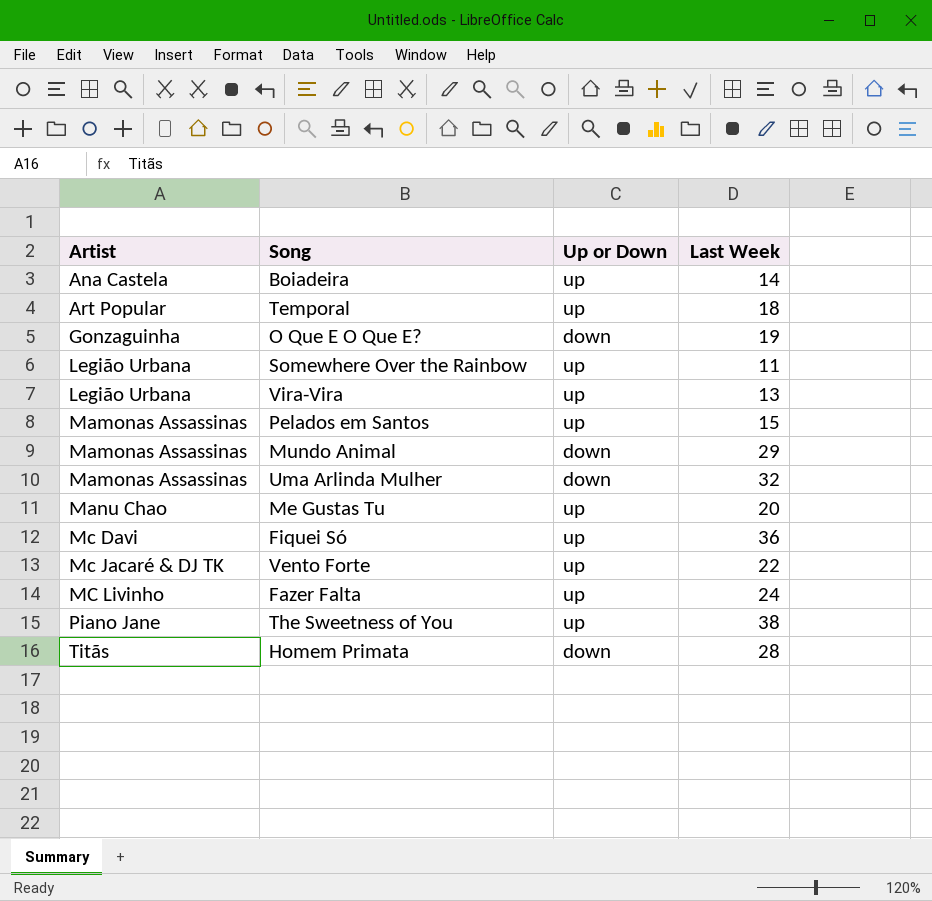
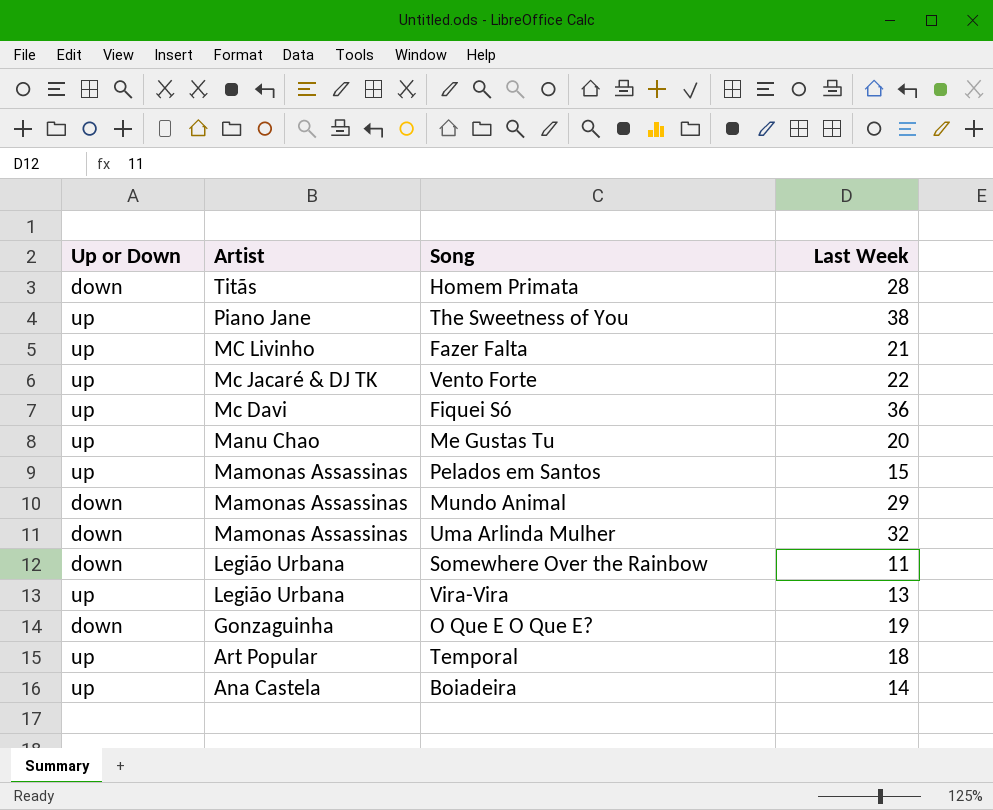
row order: Artist ascending -> Artist descending
column Up or Down | position: 3 -> 1
Fazer Falta | Last Week: 24 -> 21
Somewhere Over the Rainbow | Up or Down: up -> down

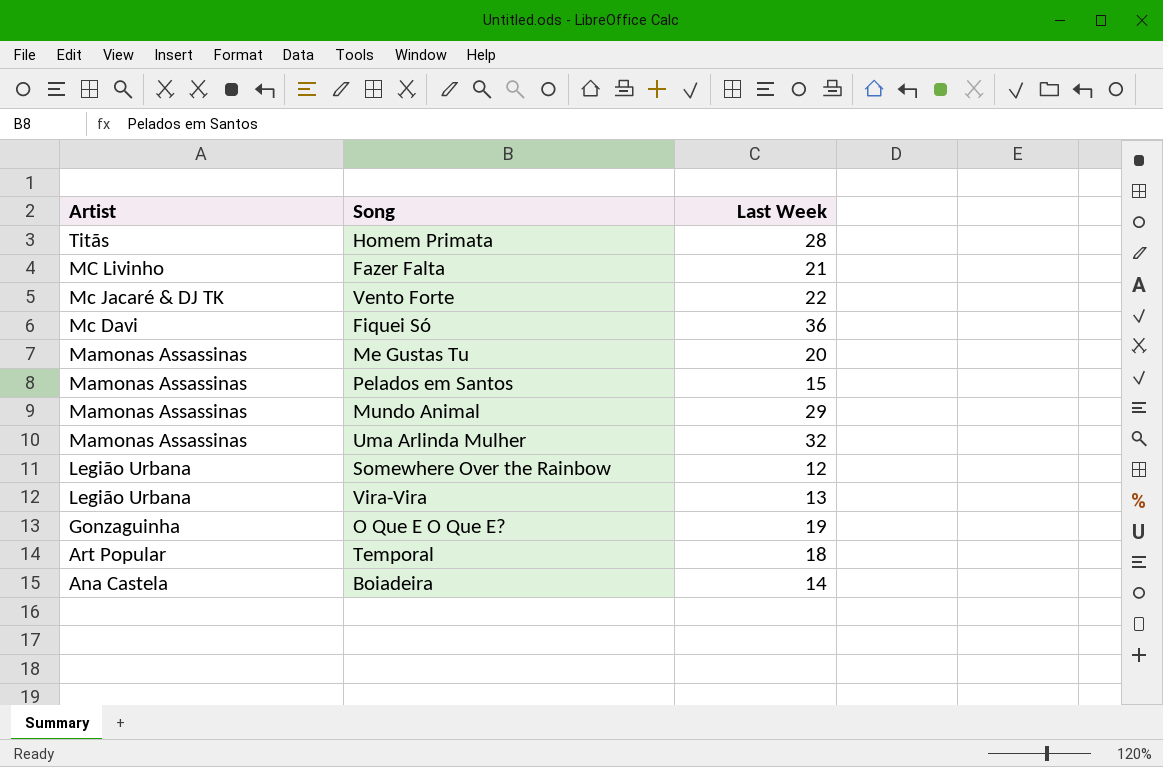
column Up or Down | position: 1 -> none
row The Sweetness of You: up | Piano Jane | 38 -> none
Me Gustas Tu | Artist: Manu Chao -> Mamonas Assassinas
Somewhere Over the Rainbow | Last Week: 11 -> 12

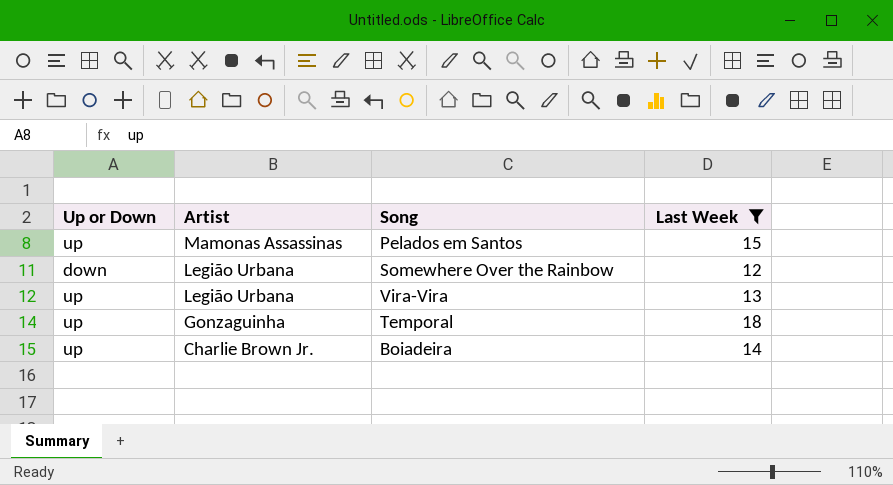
filter: none -> Last Week <= 18
column Up or Down | position: none -> 1
Temporal | Artist: Art Popular -> Gonzaguinha
Boiadeira | Artist: Ana Castela -> Charlie Brown Jr.

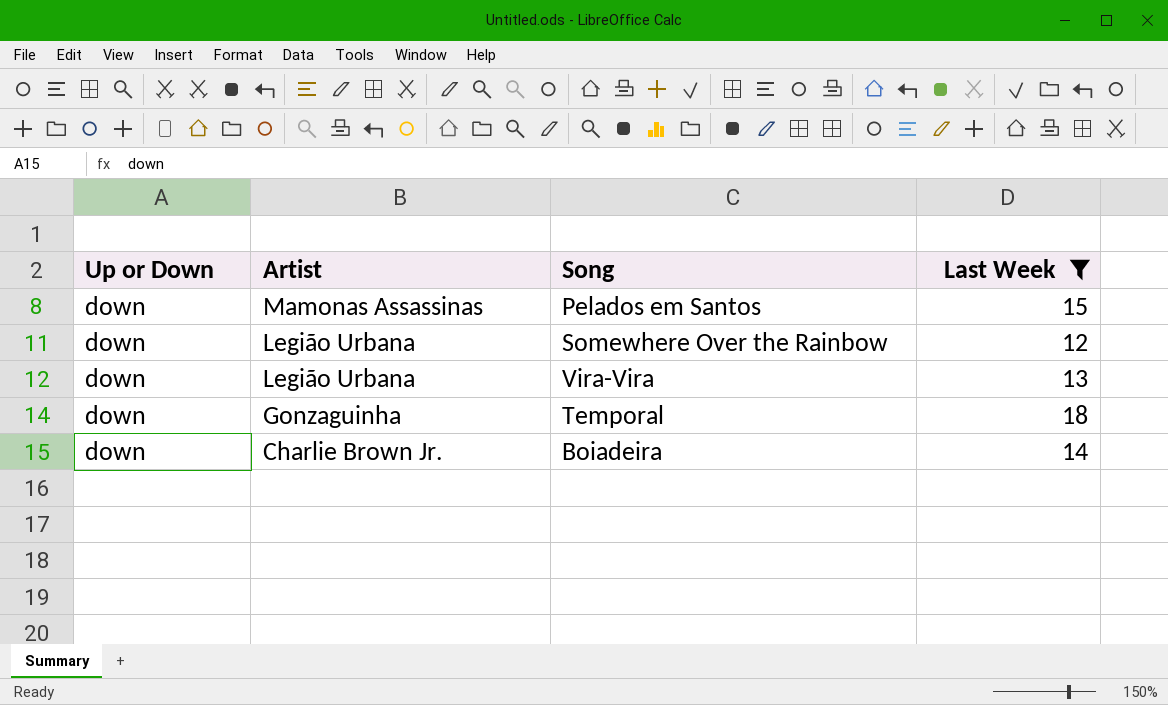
Pelados em Santos | Up or Down: up -> down
Vira-Vira | Up or Down: up -> down
Temporal | Up or Down: up -> down
Boiadeira | Up or Down: up -> down

